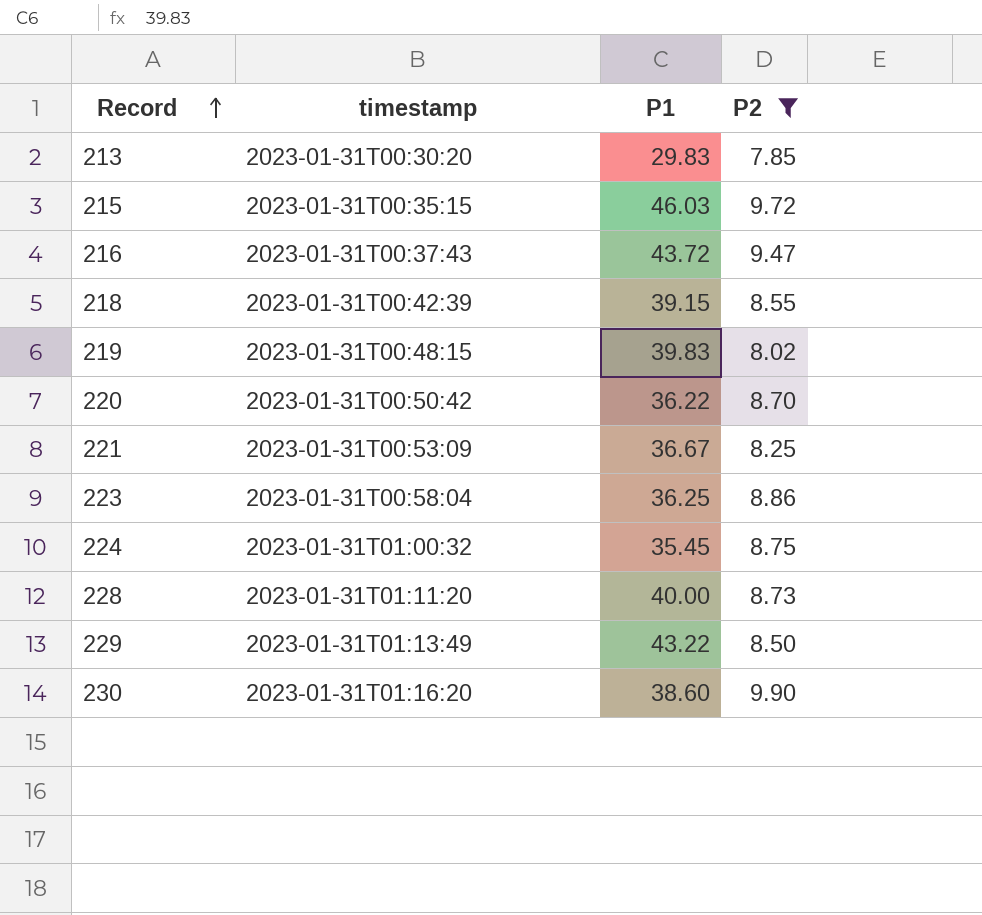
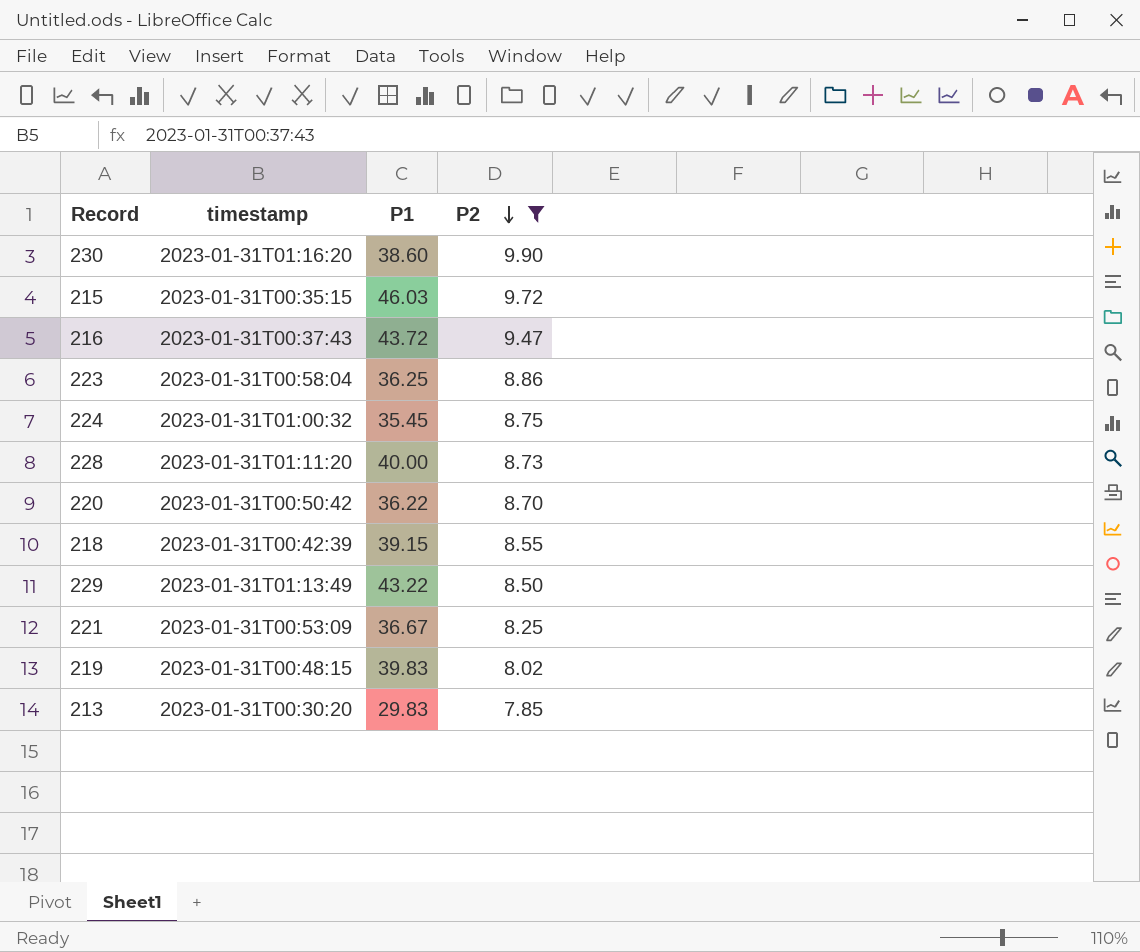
row order: Record ascending -> P2 descending

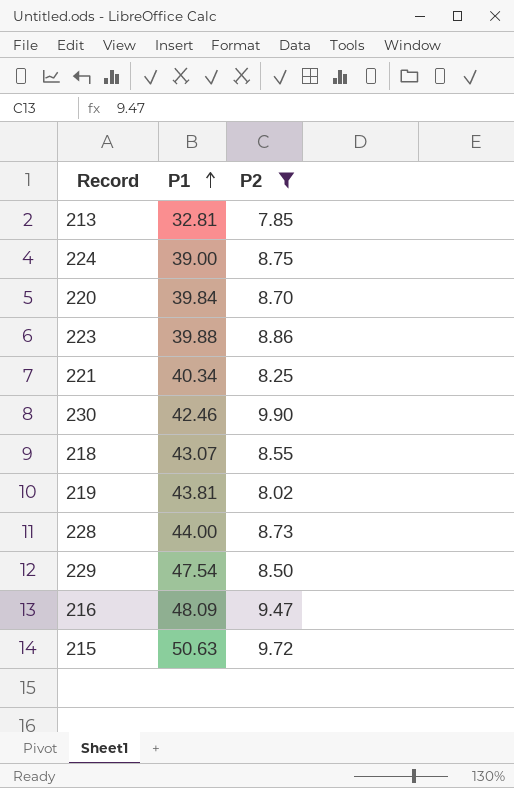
row order: P2 descending -> P1 ascending
column timestamp | position: 2 -> none
213 | P1: 29.83 -> 32.81
224 | P1: 35.45 -> 39.00
220 | P1: 36.22 -> 39.84
223 | P1: 36.25 -> 39.88
221 | P1: 36.67 -> 40.34
230 | P1: 38.60 -> 42.46
218 | P1: 39.15 -> 43.07
219 | P1: 39.83 -> 43.81
228 | P1: 40.00 -> 44.00
229 | P1: 43.22 -> 47.54
216 | P1: 43.72 -> 48.09
215 | P1: 46.03 -> 50.63

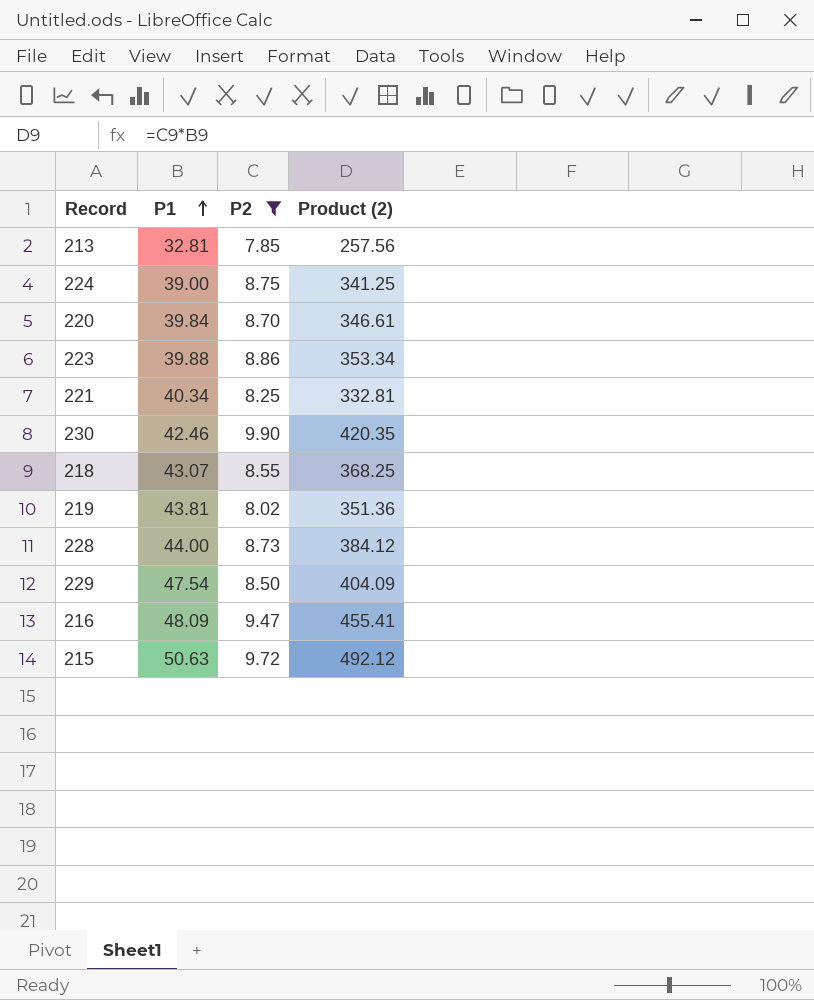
column Product (2) | formula: none -> [P1] * [P2]

